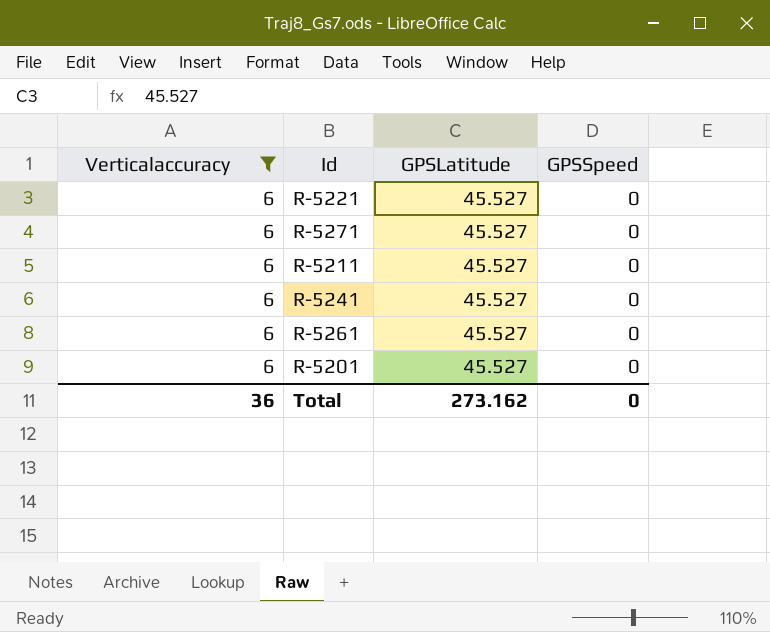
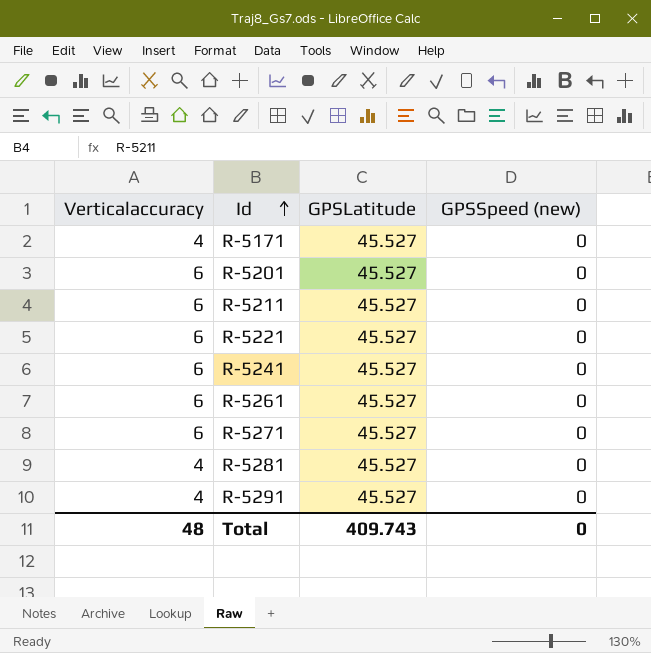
filter: Verticalaccuracy = 6 -> none
row order: none -> Id ascending
column name: GPSSpeed -> GPSSpeed (new)
Total | Verticalaccuracy: 36 -> 48
Total | GPSLatitude: 273.162 -> 409.743

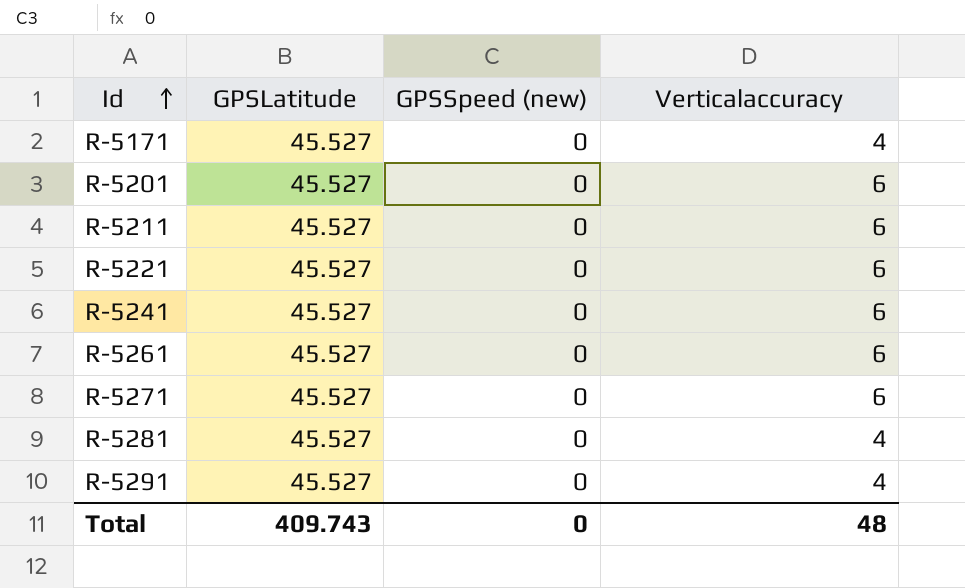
column Verticalaccuracy | position: 1 -> 4

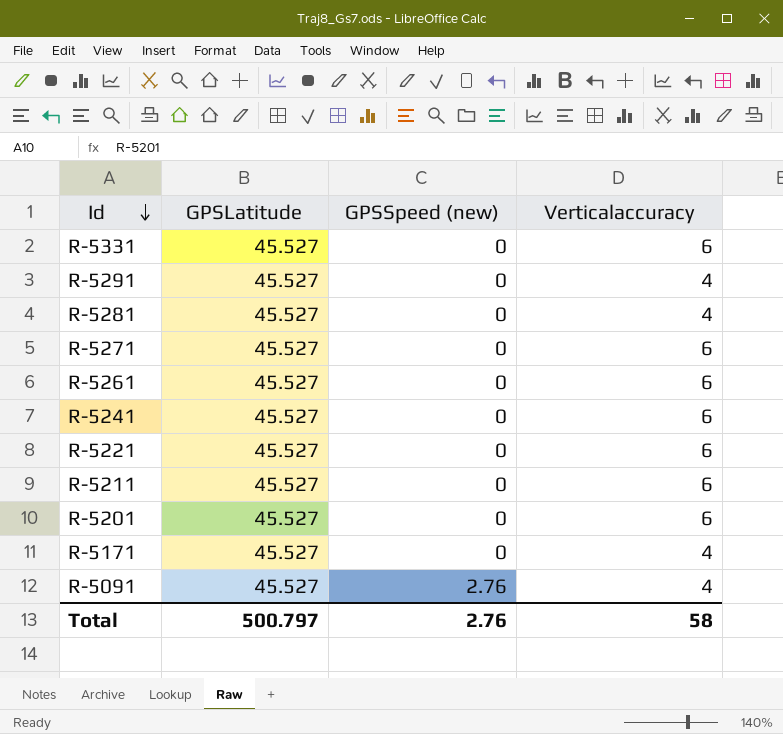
row order: Id ascending -> Id descending
row R-5331: none -> 45.527 | 0 | 6
row R-5091: none -> 45.527 | 2.76 | 4
Total | GPSLatitude: 409.743 -> 500.797
Total | GPSSpeed (new): 0 -> 2.76
Total | Verticalaccuracy: 48 -> 58

